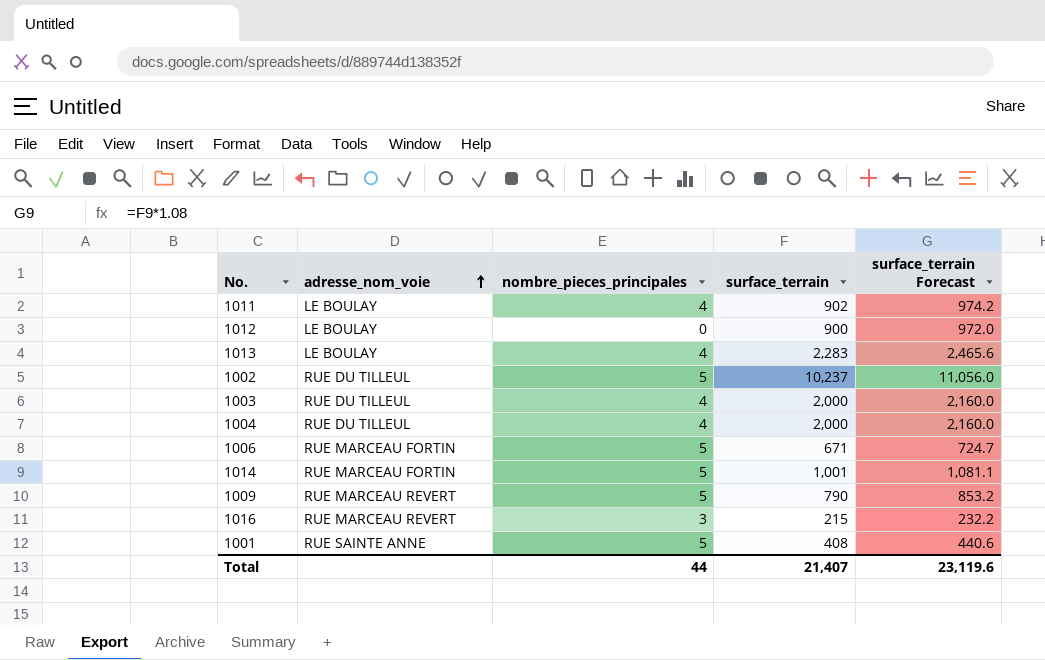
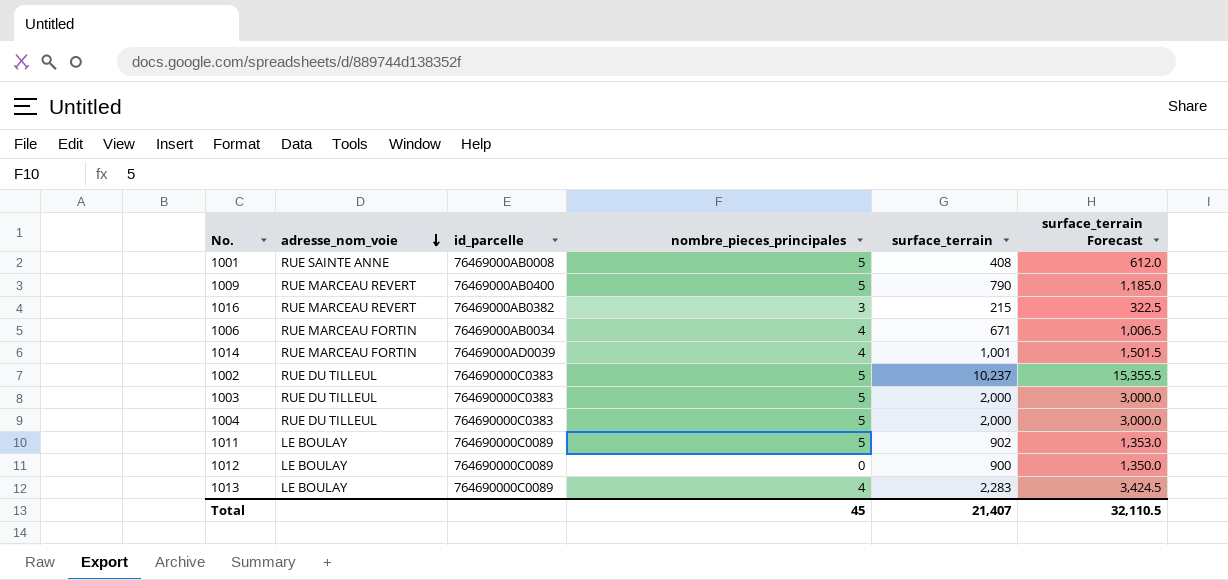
row order: adresse_nom_voie ascending -> adresse_nom_voie descending
column id_parcelle | position: none -> 3
column surface_terrain Forecast | formula: [surface_terrain] * 1.08 -> [surface_terrain] * 1.5
1006 | nombre_pieces_principales: 5 -> 4
1014 | nombre_pieces_principales: 5 -> 4
1003 | nombre_pieces_principales: 4 -> 5
1004 | nombre_pieces_principales: 4 -> 5
1011 | nombre_pieces_principales: 4 -> 5
Total | nombre_pieces_principales: 44 -> 45
Total | surface_terrain Forecast: 23,119.6 -> 32,110.5

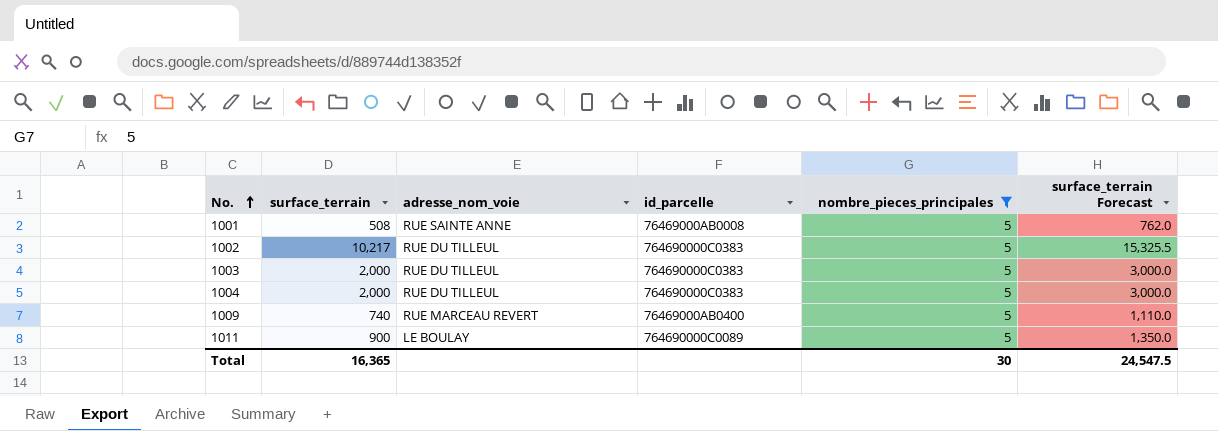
filter: none -> nombre_pieces_principales = 5
row order: adresse_nom_voie descending -> No. ascending
column surface_terrain | position: 5 -> 2
1001 | surface_terrain: 408 -> 508
1001 | surface_terrain Forecast: 612.0 -> 762.0
1002 | surface_terrain: 10,237 -> 10,217
1002 | surface_terrain Forecast: 15,355.5 -> 15,325.5
1009 | surface_terrain: 790 -> 740
1009 | surface_terrain Forecast: 1,185.0 -> 1,110.0
1011 | surface_terrain: 902 -> 900
1011 | surface_terrain Forecast: 1,353.0 -> 1,350.0
Total | surface_terrain: 21,407 -> 16,365
Total | nombre_pieces_principales: 45 -> 30
Total | surface_terrain Forecast: 32,110.5 -> 24,547.5

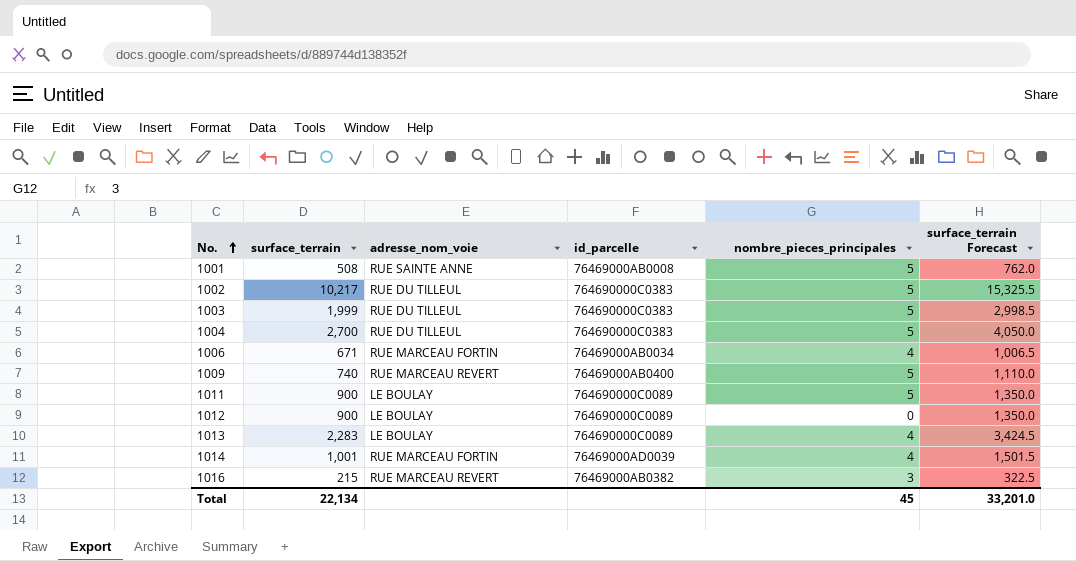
filter: nombre_pieces_principales = 5 -> none
1003 | surface_terrain: 2,000 -> 1,999
1003 | surface_terrain Forecast: 3,000.0 -> 2,998.5
1004 | surface_terrain: 2,000 -> 2,700
1004 | surface_terrain Forecast: 3,000.0 -> 4,050.0
Total | surface_terrain: 16,365 -> 22,134
Total | nombre_pieces_principales: 30 -> 45
Total | surface_terrain Forecast: 24,547.5 -> 33,201.0

